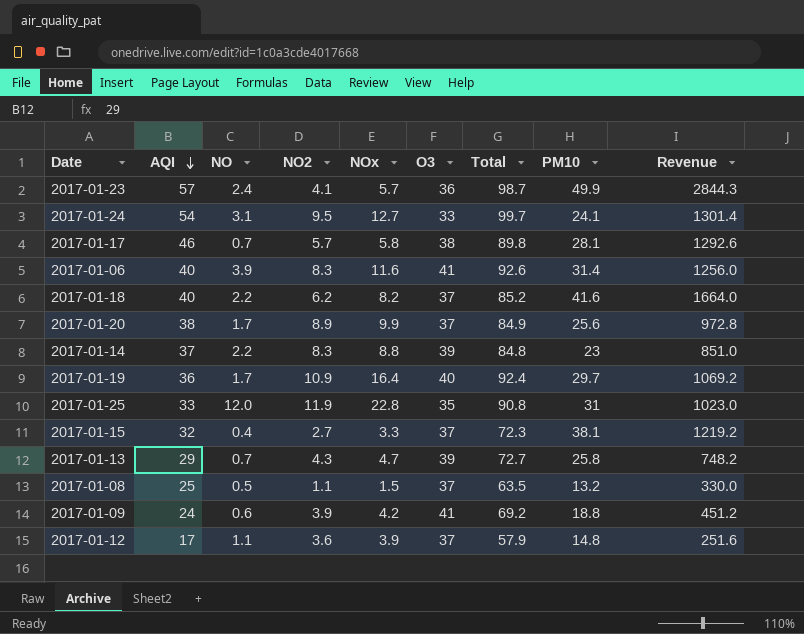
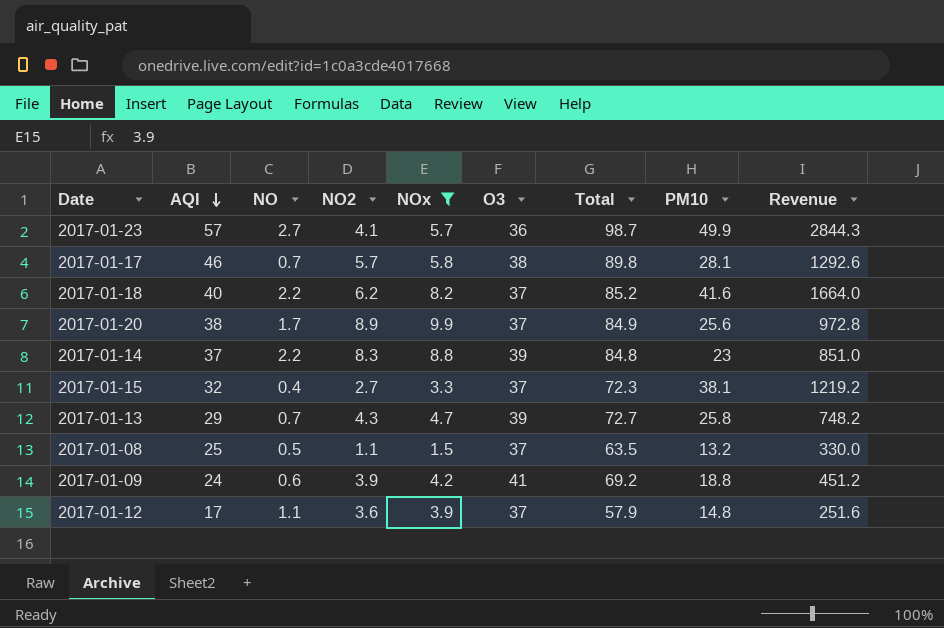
filter: none -> NOx <= 9.9
2017-01-23 | NO: 2.4 -> 2.7

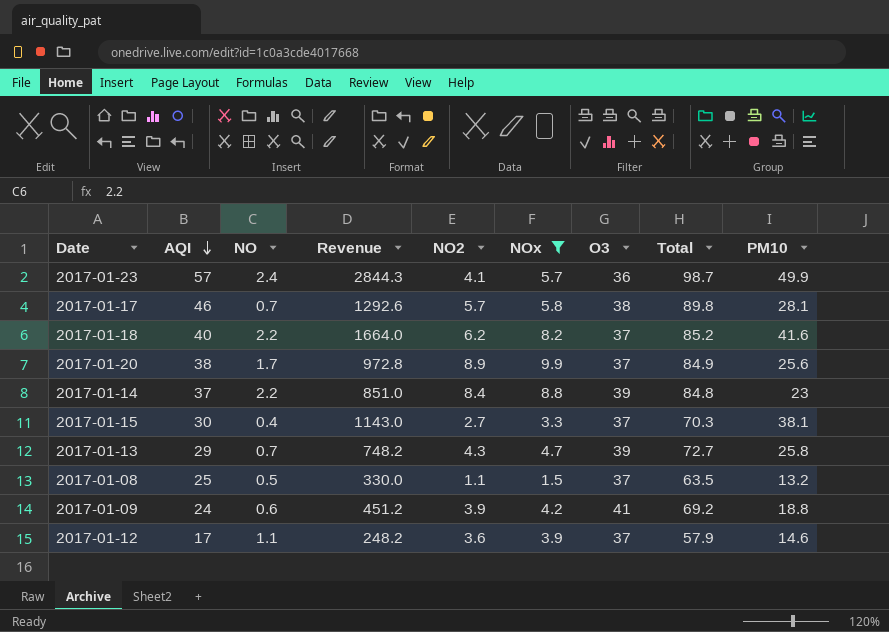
column Revenue | position: 9 -> 4
2017-01-23 | NO: 2.7 -> 2.4
2017-01-14 | NO2: 8.3 -> 8.4
2017-01-15 | AQI: 32 -> 30
2017-01-15 | Revenue: 1219.2 -> 1143.0
2017-01-15 | Total: 72.3 -> 70.3
2017-01-12 | Revenue: 251.6 -> 248.2
2017-01-12 | PM10: 14.8 -> 14.6

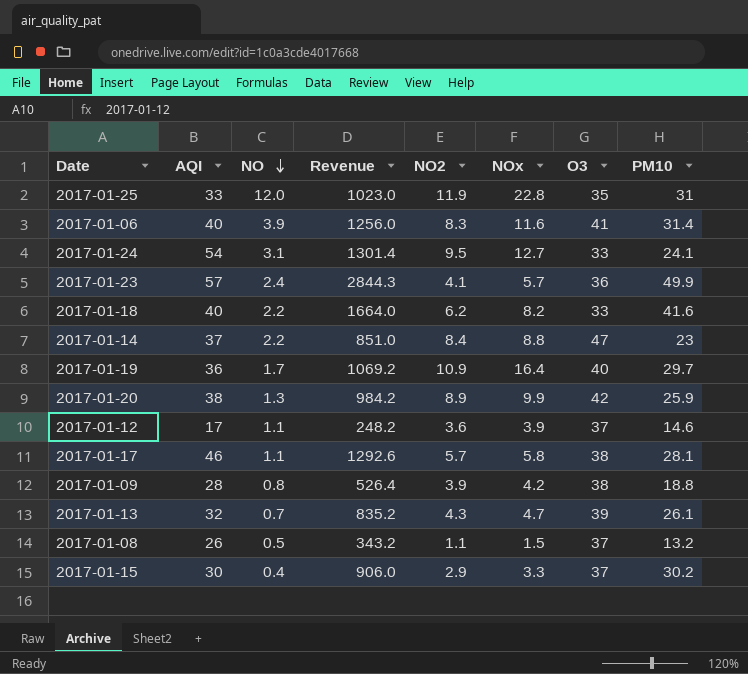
filter: NOx <= 9.9 -> none
row order: AQI descending -> NO descending
column Total | formula: [AQI] + [NOx] + [O3] -> none
2017-01-18 | O3: 37 -> 33
2017-01-14 | O3: 39 -> 47
2017-01-20 | NO: 1.7 -> 1.3
2017-01-20 | Revenue: 972.8 -> 984.2
2017-01-20 | O3: 37 -> 42
2017-01-20 | PM10: 25.6 -> 25.9
2017-01-17 | NO: 0.7 -> 1.1
2017-01-09 | AQI: 24 -> 28
2017-01-09 | NO: 0.6 -> 0.8
2017-01-09 | Revenue: 451.2 -> 526.4
2017-01-09 | O3: 41 -> 38
2017-01-13 | AQI: 29 -> 32
2017-01-13 | Revenue: 748.2 -> 835.2
2017-01-13 | PM10: 25.8 -> 26.1
2017-01-08 | AQI: 25 -> 26
2017-01-08 | Revenue: 330.0 -> 343.2
2017-01-15 | Revenue: 1143.0 -> 906.0
2017-01-15 | NO2: 2.7 -> 2.9
2017-01-15 | PM10: 38.1 -> 30.2

